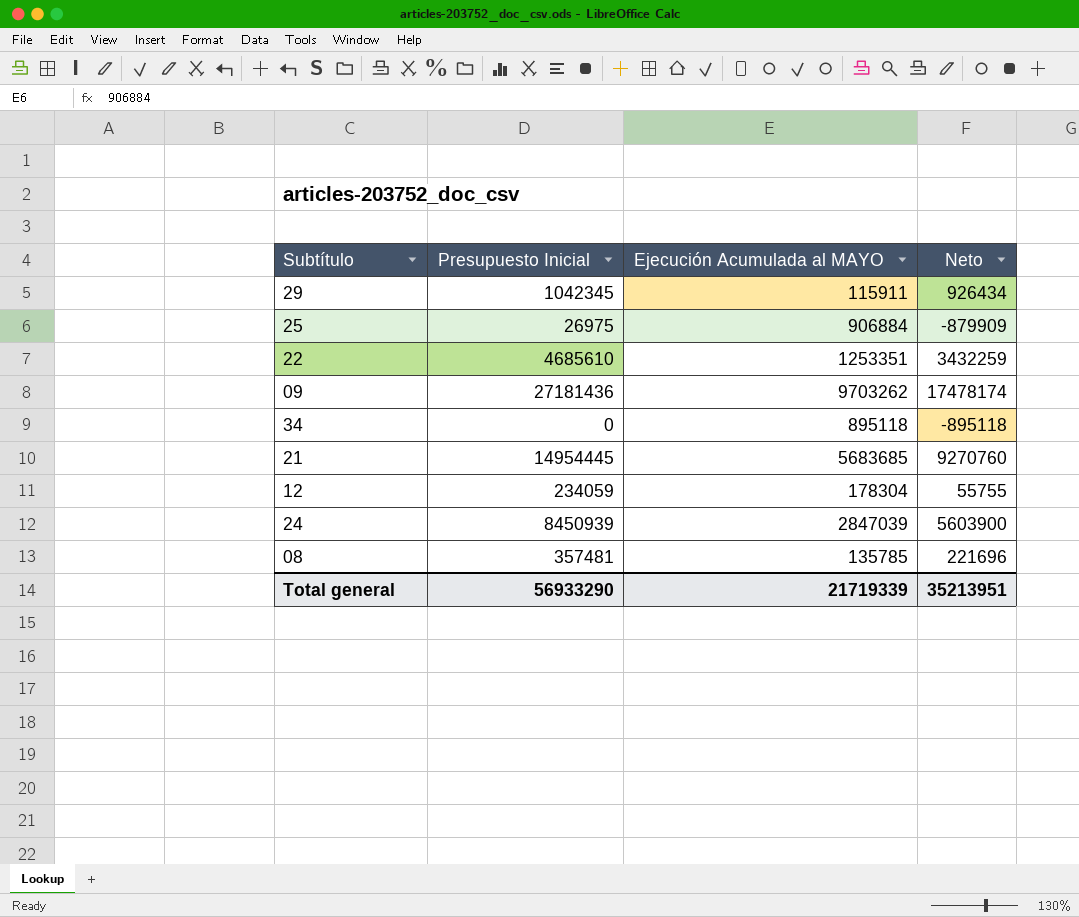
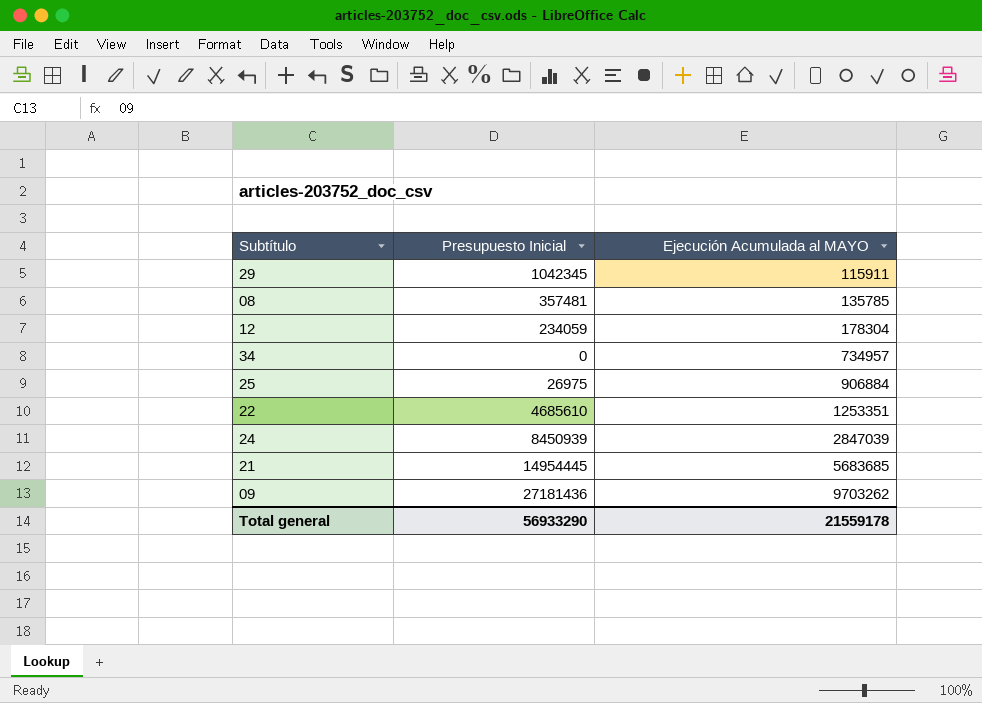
row order: none -> Ejecución Acumulada al MAYO ascending
column Neto | formula: [Presupuesto Inicial] - [Ejecución Acumulada al MAYO] -> none
34 | Ejecución Acumulada al MAYO: 895118 -> 734957
Total general | Ejecución Acumulada al MAYO: 21719339 -> 21559178

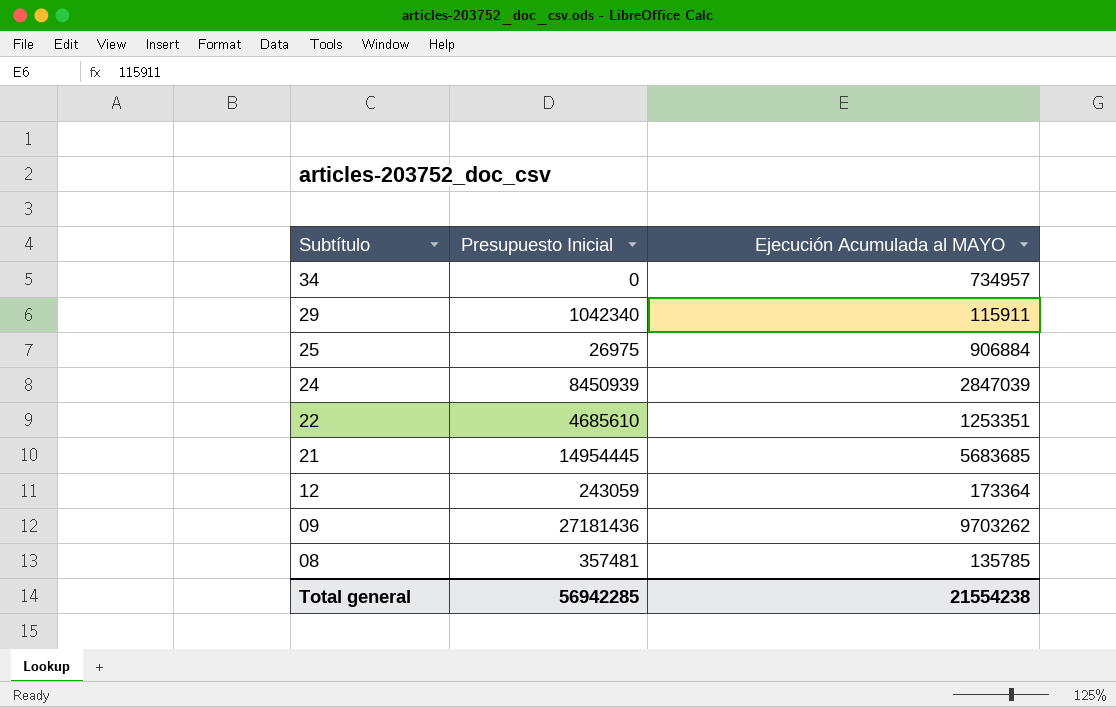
row order: Ejecución Acumulada al MAYO ascending -> Subtítulo descending
29 | Presupuesto Inicial: 1042345 -> 1042340
12 | Presupuesto Inicial: 234059 -> 243059
12 | Ejecución Acumulada al MAYO: 178304 -> 173364
Total general | Presupuesto Inicial: 56933290 -> 56942285
Total general | Ejecución Acumulada al MAYO: 21559178 -> 21554238

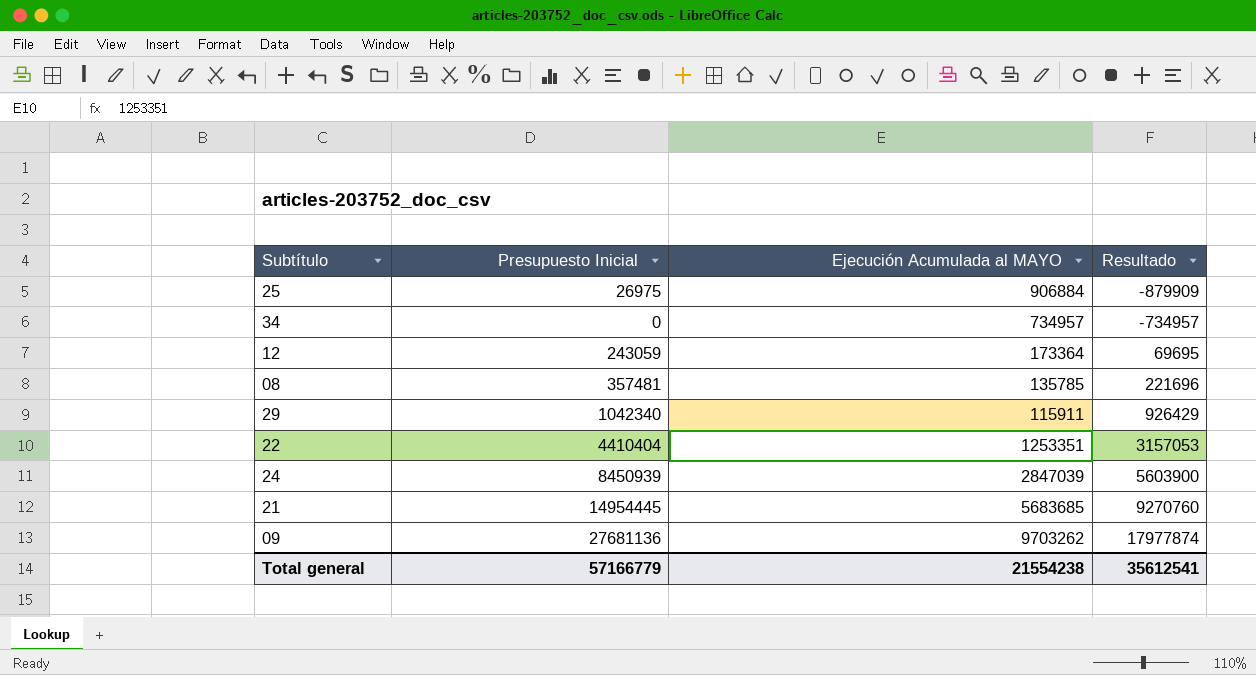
row order: Subtítulo descending -> Resultado ascending
column Resultado | formula: none -> [Presupuesto Inicial] - [Ejecución Acumulada al MAYO]
22 | Presupuesto Inicial: 4685610 -> 4410404
09 | Presupuesto Inicial: 27181436 -> 27681136
Total general | Presupuesto Inicial: 56942285 -> 57166779

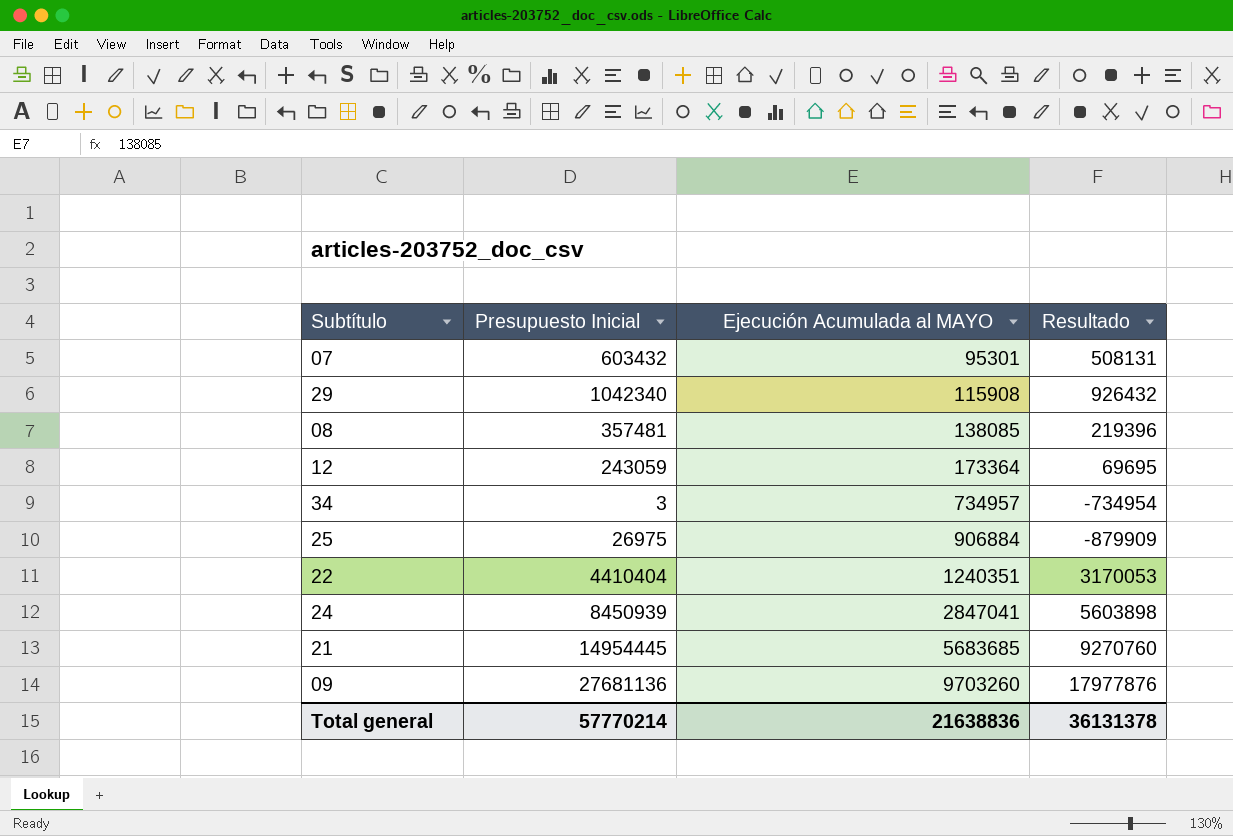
row order: Resultado ascending -> Ejecución Acumulada al MAYO ascending
row 07: none -> 603432 | 95301 | 508131
29 | Ejecución Acumulada al MAYO: 115911 -> 115908
29 | Resultado: 926429 -> 926432
08 | Ejecución Acumulada al MAYO: 135785 -> 138085
08 | Resultado: 221696 -> 219396
34 | Presupuesto Inicial: 0 -> 3
34 | Resultado: -734957 -> -734954
22 | Ejecución Acumulada al MAYO: 1253351 -> 1240351
22 | Resultado: 3157053 -> 3170053
24 | Ejecución Acumulada al MAYO: 2847039 -> 2847041
24 | Resultado: 5603900 -> 5603898
09 | Ejecución Acumulada al MAYO: 9703262 -> 9703260
09 | Resultado: 17977874 -> 17977876
Total general | Presupuesto Inicial: 57166779 -> 57770214
Total general | Ejecución Acumulada al MAYO: 21554238 -> 21638836
Total general | Resultado: 35612541 -> 36131378

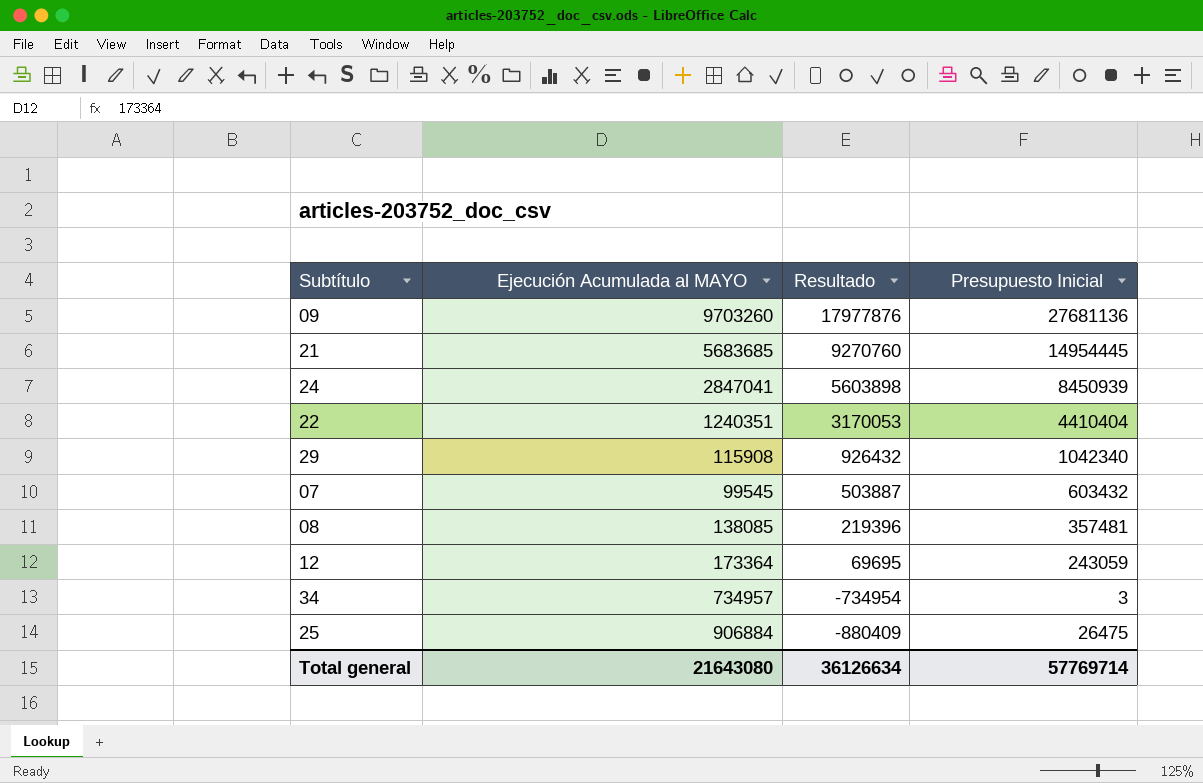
row order: Ejecución Acumulada al MAYO ascending -> Resultado descending
column Presupuesto Inicial | position: 2 -> 4
07 | Ejecución Acumulada al MAYO: 95301 -> 99545
07 | Resultado: 508131 -> 503887
25 | Resultado: -879909 -> -880409
25 | Presupuesto Inicial: 26975 -> 26475
Total general | Ejecución Acumulada al MAYO: 21638836 -> 21643080
Total general | Resultado: 36131378 -> 36126634
Total general | Presupuesto Inicial: 57770214 -> 57769714

